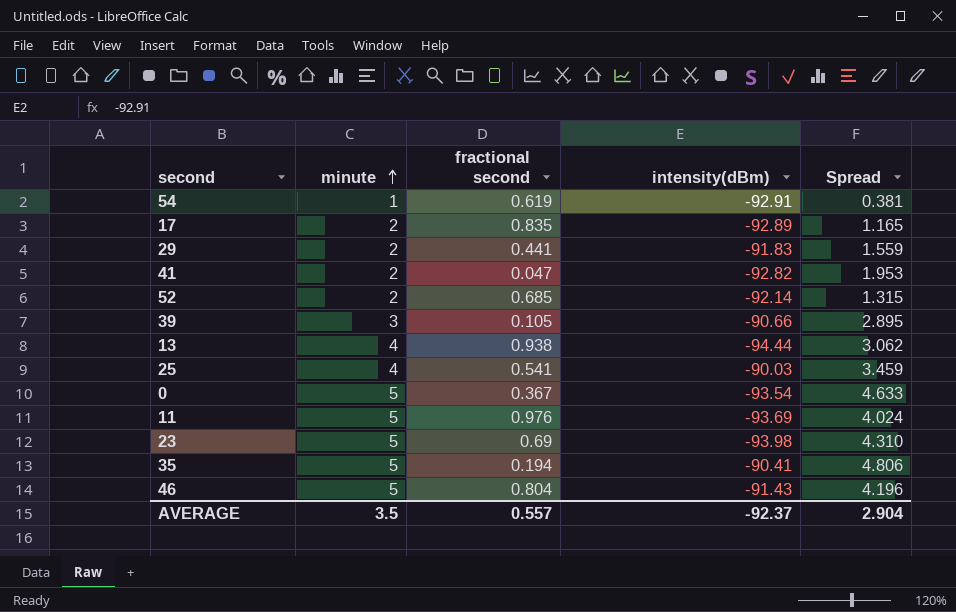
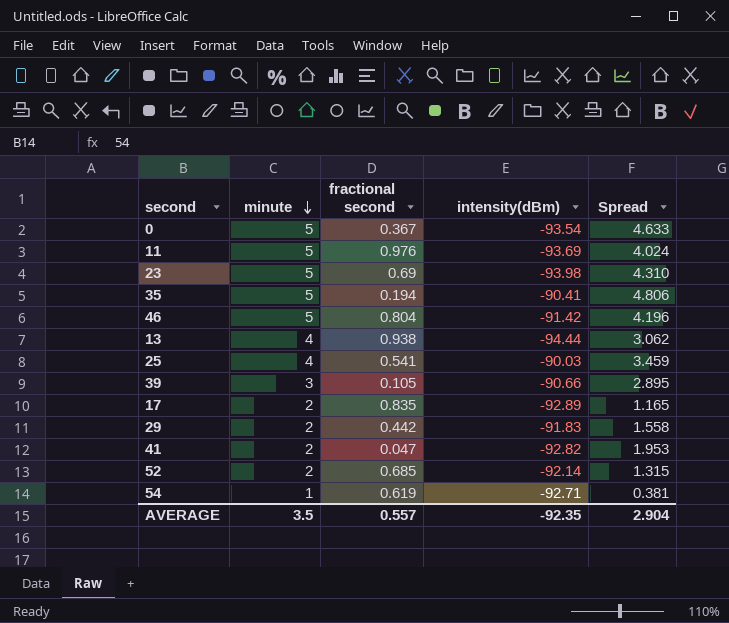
row order: minute ascending -> minute descending
46 | intensity(dBm): -91.43 -> -91.42
29 | fractional second: 0.441 -> 0.442
29 | Spread: 1.559 -> 1.558
54 | intensity(dBm): -92.91 -> -92.71
AVERAGE | intensity(dBm): -92.37 -> -92.35

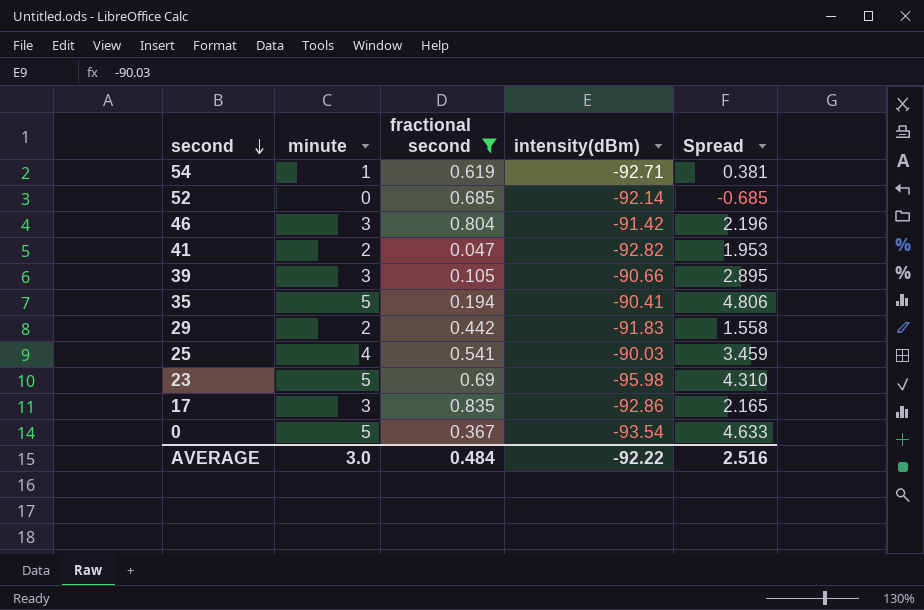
filter: none -> fractional second <= 0.835
row order: minute descending -> second descending
52 | minute: 2 -> 0
52 | Spread: 1.315 -> -0.685
46 | minute: 5 -> 3
46 | Spread: 4.196 -> 2.196
23 | intensity(dBm): -93.98 -> -95.98
17 | minute: 2 -> 3
17 | intensity(dBm): -92.89 -> -92.86
17 | Spread: 1.165 -> 2.165
AVERAGE | minute: 3.5 -> 3.0
AVERAGE | fractional second: 0.557 -> 0.484
AVERAGE | intensity(dBm): -92.35 -> -92.22
AVERAGE | Spread: 2.904 -> 2.516

